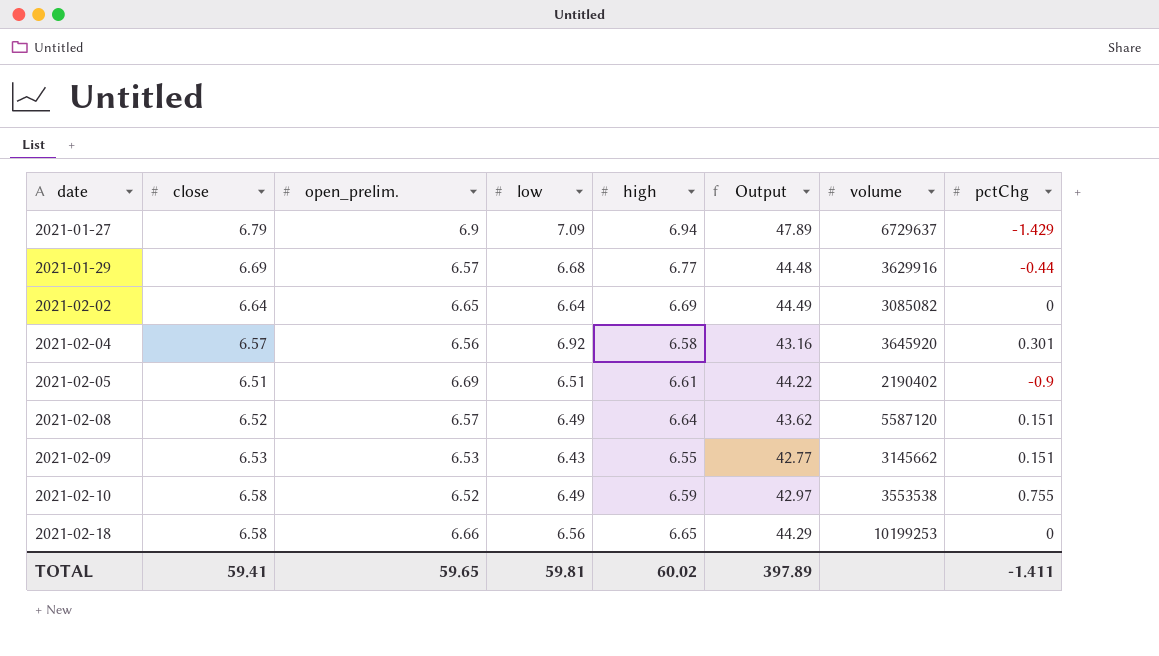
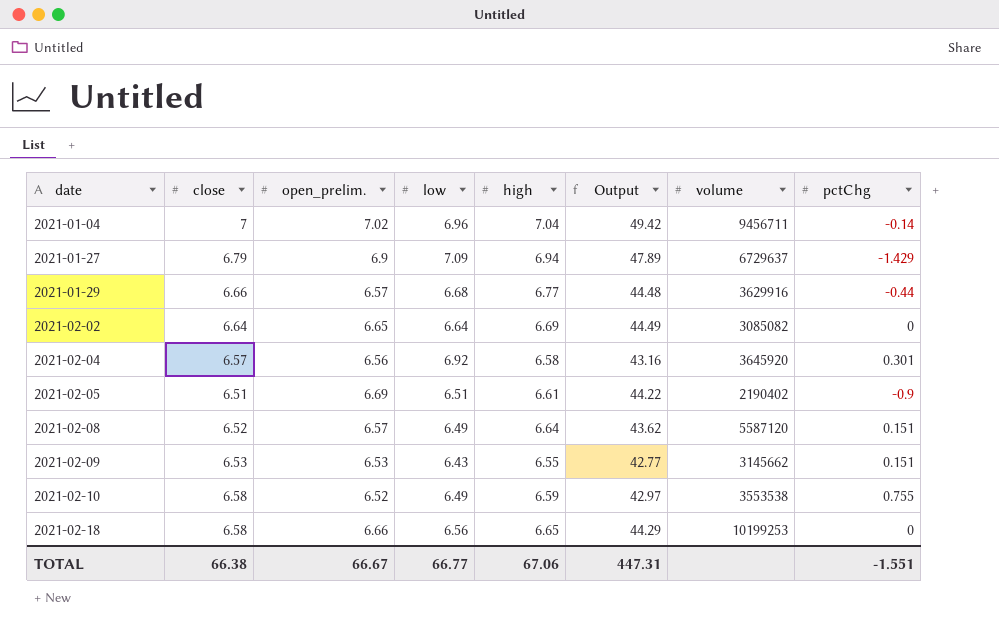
row 2021-01-04: none -> 7 | 7.02 | 6.96 | 7.04 | 49.42 | 9456711 | -0.14
2021-01-29 | close: 6.69 -> 6.66
TOTAL | close: 59.41 -> 66.38
TOTAL | open_prelim.: 59.65 -> 66.67
TOTAL | low: 59.81 -> 66.77
TOTAL | high: 60.02 -> 67.06
TOTAL | Output: 397.89 -> 447.31
TOTAL | pctChg: -1.411 -> -1.551

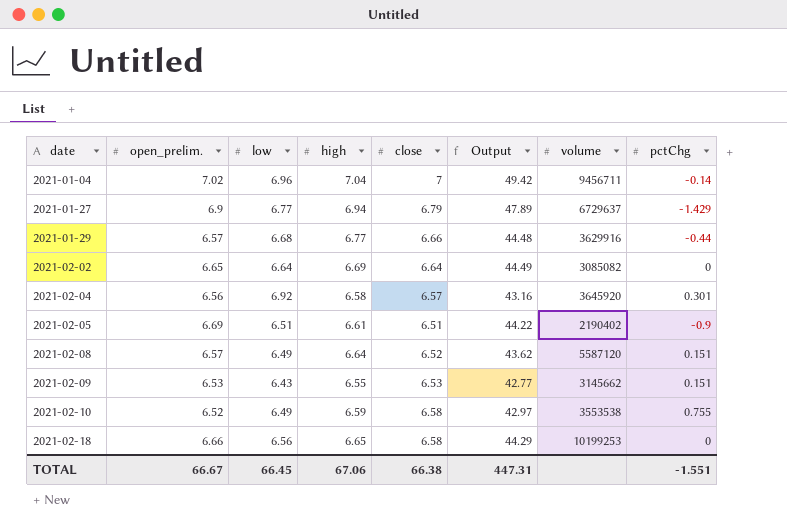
column close | position: 2 -> 5
2021-01-27 | low: 7.09 -> 6.77
TOTAL | low: 66.77 -> 66.45

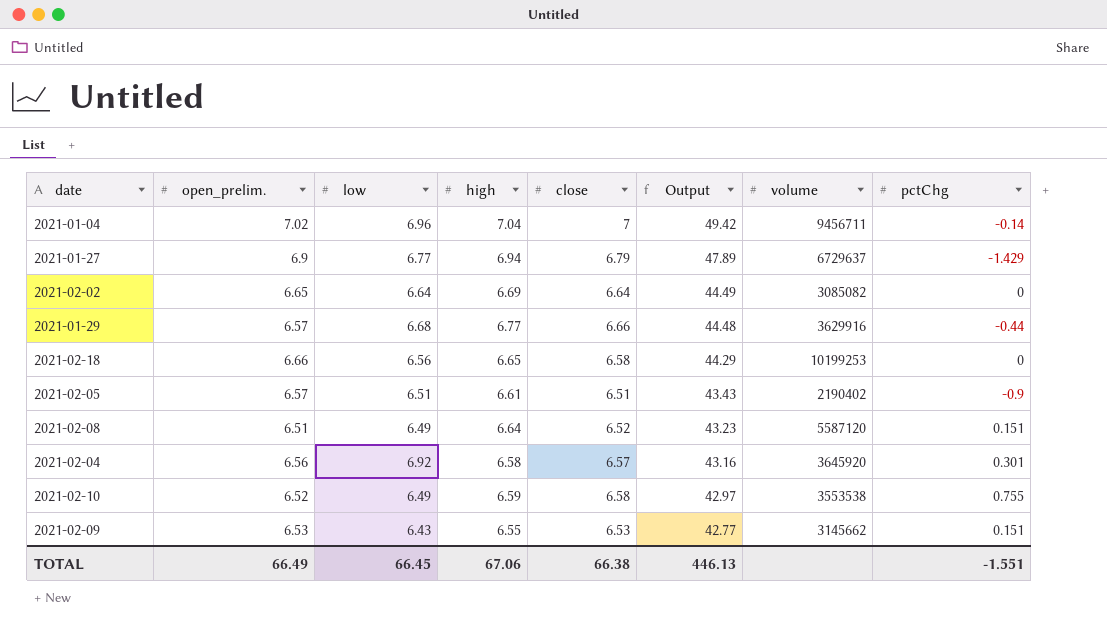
row order: date ascending -> Output descending
2021-02-05 | open_prelim.: 6.69 -> 6.57
2021-02-05 | Output: 44.22 -> 43.43
2021-02-08 | open_prelim.: 6.57 -> 6.51
2021-02-08 | Output: 43.62 -> 43.23
TOTAL | open_prelim.: 66.67 -> 66.49
TOTAL | Output: 447.31 -> 446.13

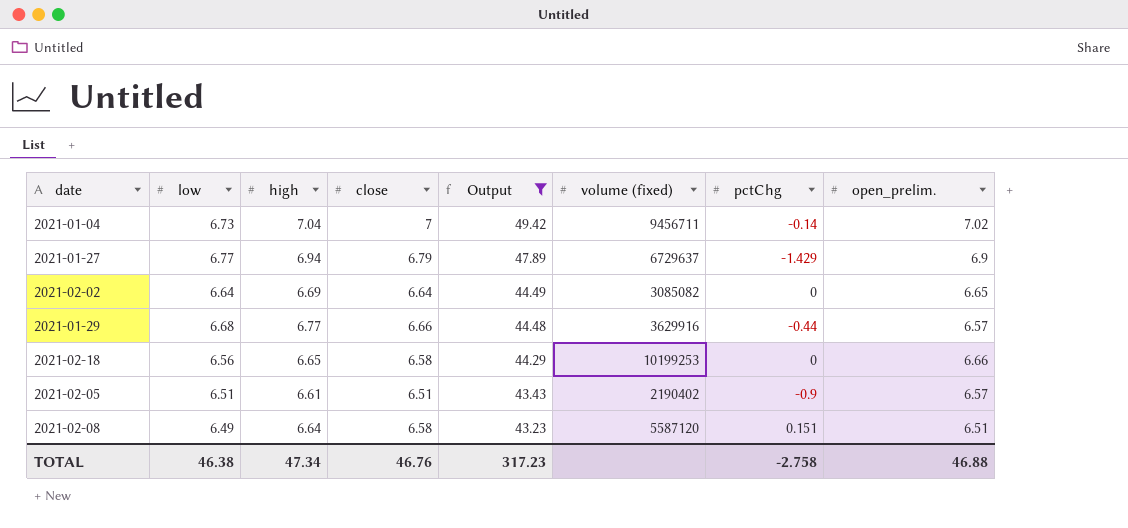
filter: none -> Output >= 43.23
column name: volume -> volume (fixed)
column open_prelim. | position: 2 -> 8
2021-01-04 | low: 6.96 -> 6.73
2021-02-08 | close: 6.52 -> 6.58
TOTAL | low: 66.45 -> 46.38
TOTAL | high: 67.06 -> 47.34
TOTAL | close: 66.38 -> 46.76
TOTAL | Output: 446.13 -> 317.23
TOTAL | pctChg: -1.551 -> -2.758
TOTAL | open_prelim.: 66.49 -> 46.88

